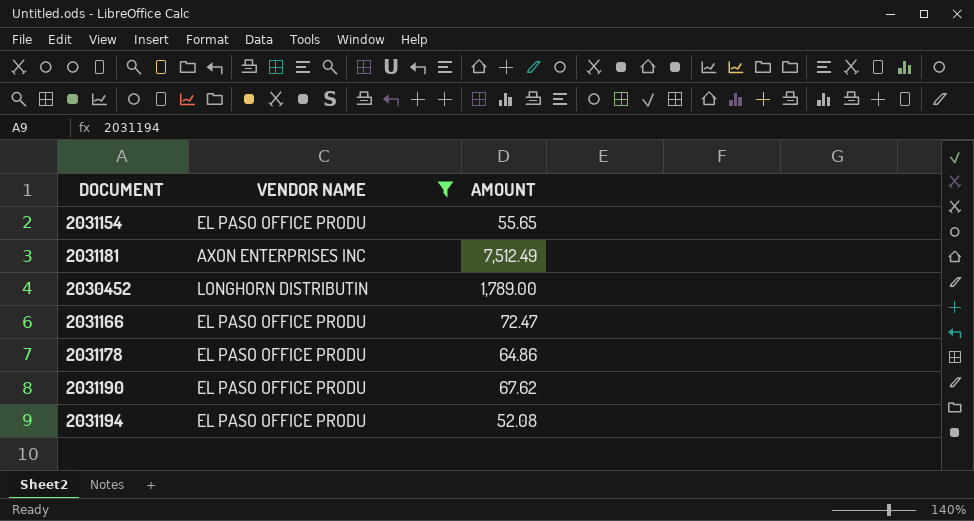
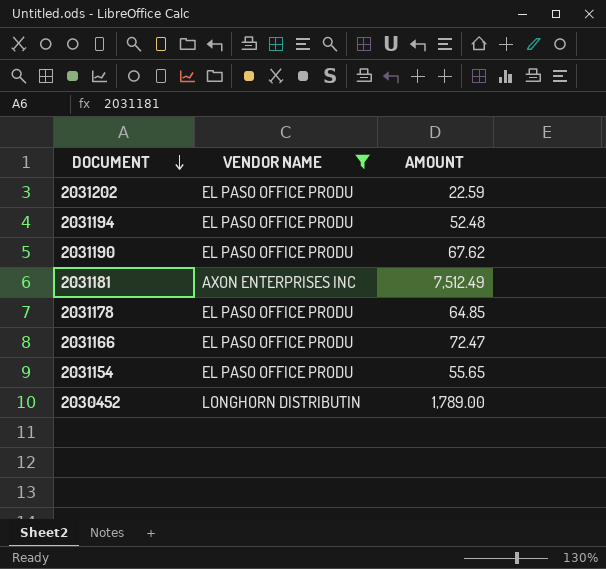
row order: none -> DOCUMENT descending
row 2031202: none -> EL PASO OFFICE PRODU | 22.59
2031194 | AMOUNT: 52.08 -> 52.48
2031178 | AMOUNT: 64.86 -> 64.85

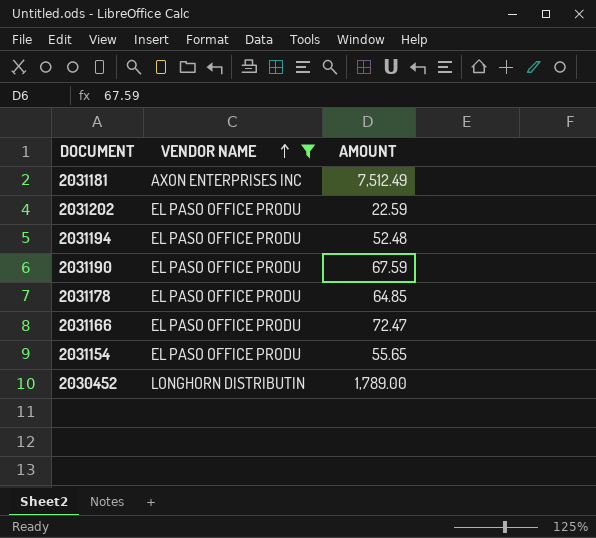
row order: DOCUMENT descending -> VENDOR NAME ascending
2031190 | AMOUNT: 67.62 -> 67.59

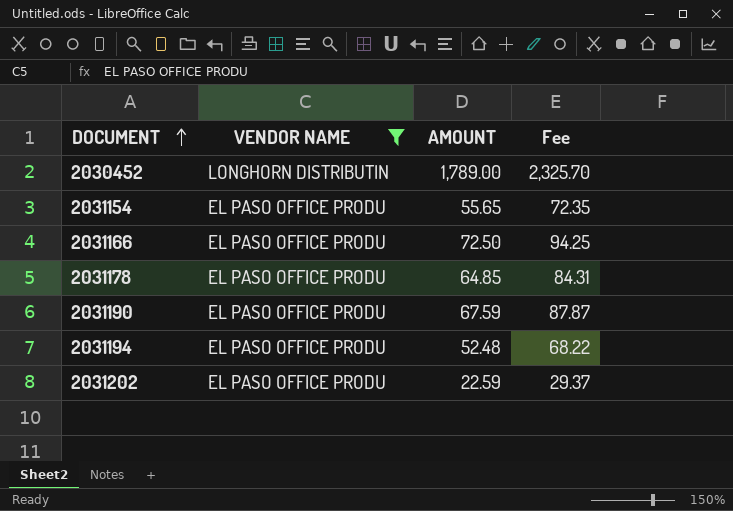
row order: VENDOR NAME ascending -> DOCUMENT ascending
column Fee | formula: none -> [AMOUNT] * 1.3
row 2031181: AXON ENTERPRISES INC | 7,512.49 -> none
2031166 | AMOUNT: 72.47 -> 72.50

